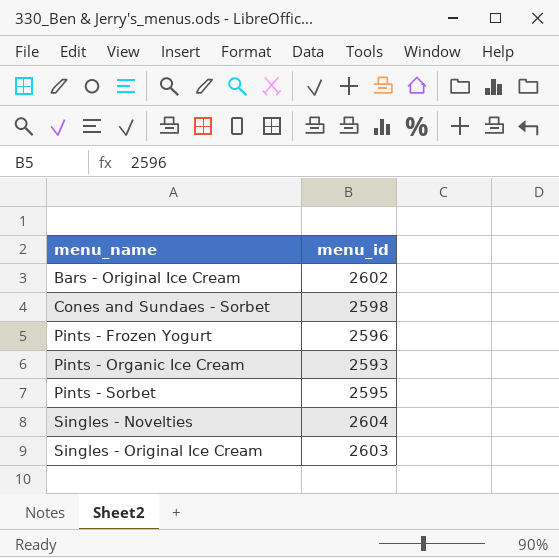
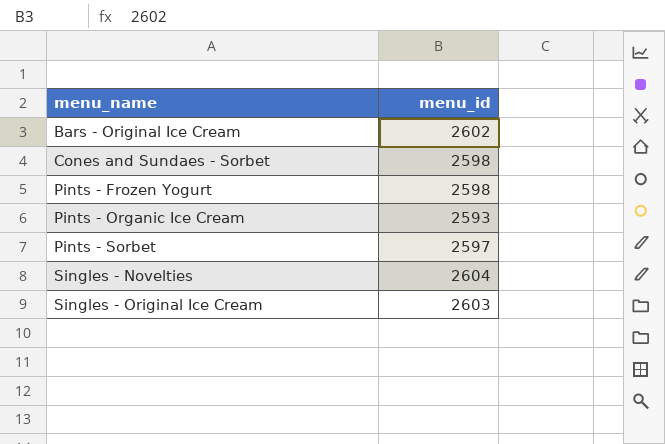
Pints - Frozen Yogurt | menu_id: 2596 -> 2598
Pints - Sorbet | menu_id: 2595 -> 2597

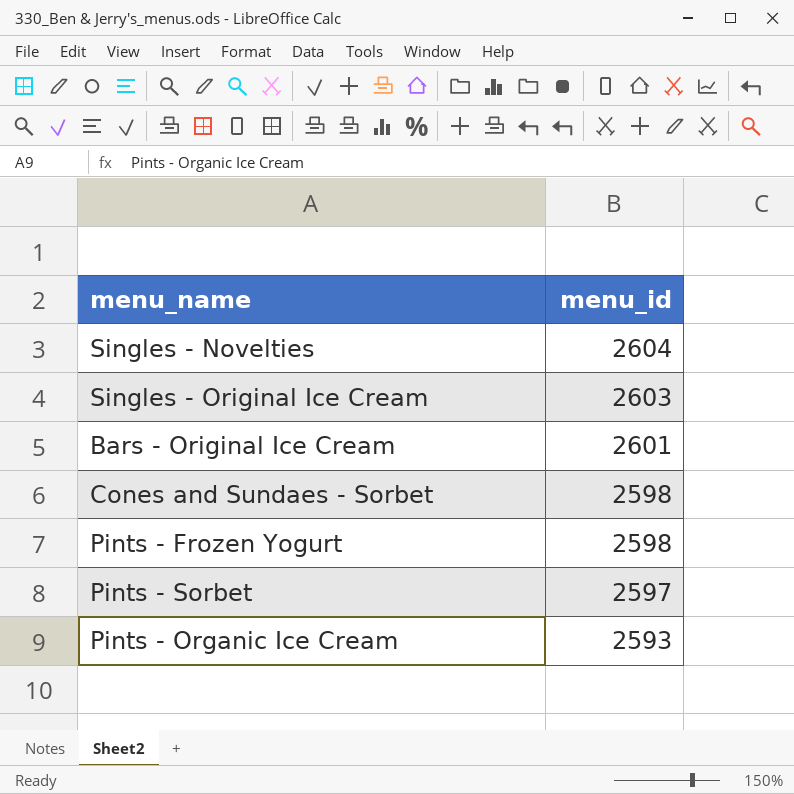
row order: menu_name ascending -> menu_id descending
Bars - Original Ice Cream | menu_id: 2602 -> 2601

